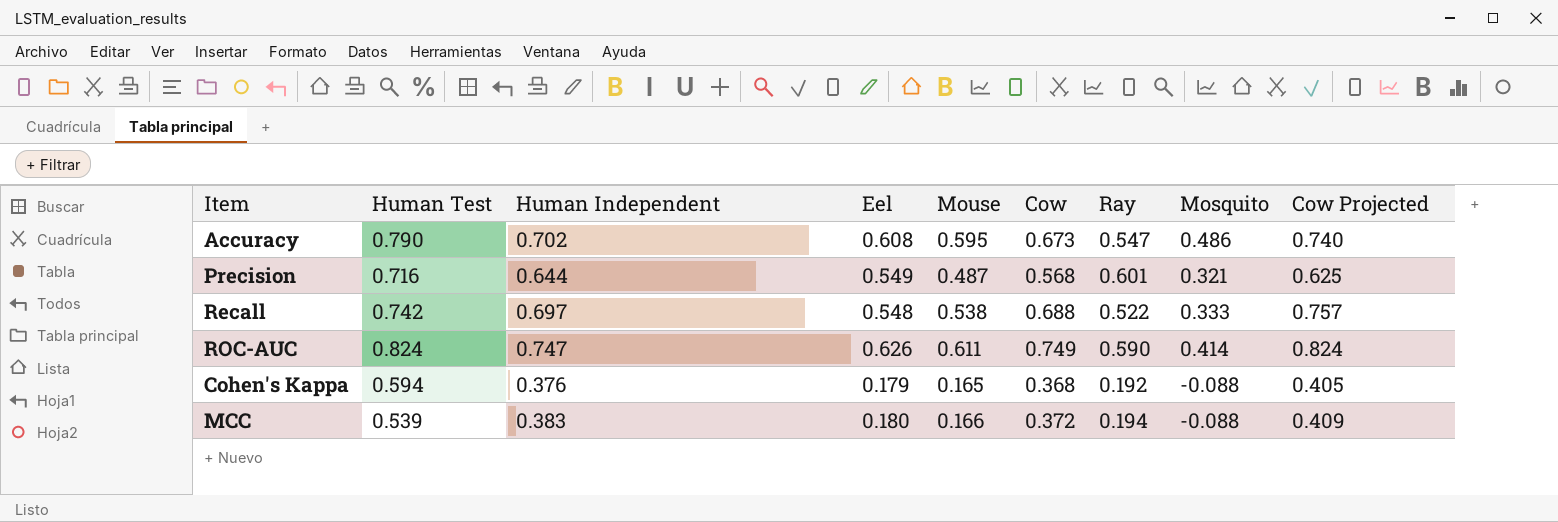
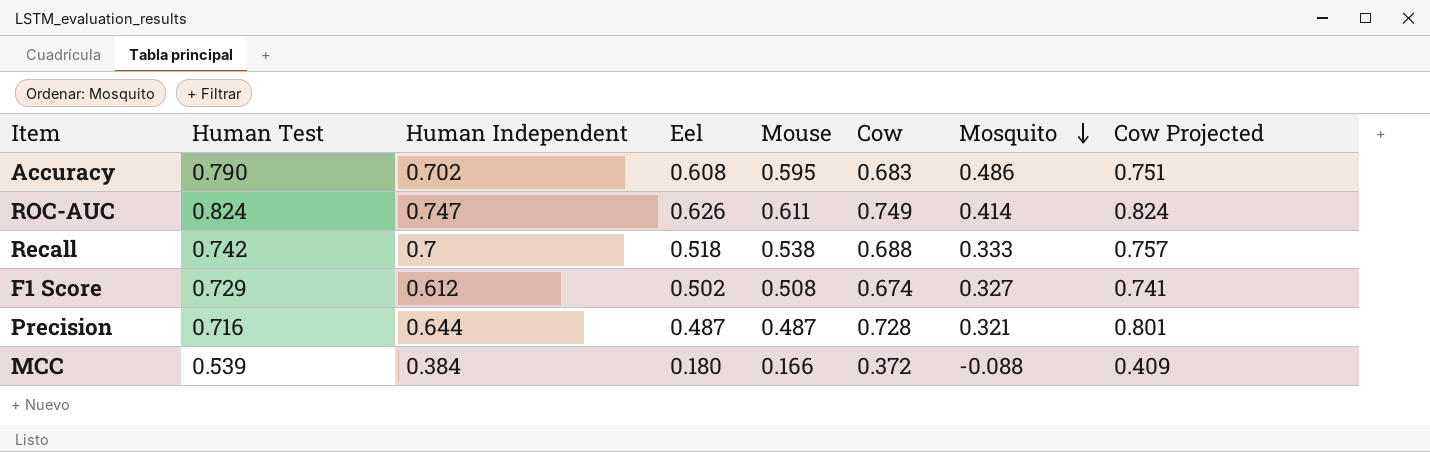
row order: none -> Mosquito descending
column Ray | position: 7 -> none
row Cohen's Kappa: 0.594 | 0.376 | 0.179 | 0.165 | 0.368 | 0.192 | -0.088 | 0.405 -> none
Accuracy | Cow: 0.673 -> 0.683
Accuracy | Cow Projected: 0.740 -> 0.751
Recall | Human Independent: 0.697 -> 0.7
Recall | Eel: 0.548 -> 0.518
row F1 Score: none -> 0.729 | 0.612 | 0.502 | 0.508 | 0.674 | 0.327 | 0.741
Precision | Eel: 0.549 -> 0.487
Precision | Cow: 0.568 -> 0.728
Precision | Cow Projected: 0.625 -> 0.801
MCC | Human Independent: 0.383 -> 0.384

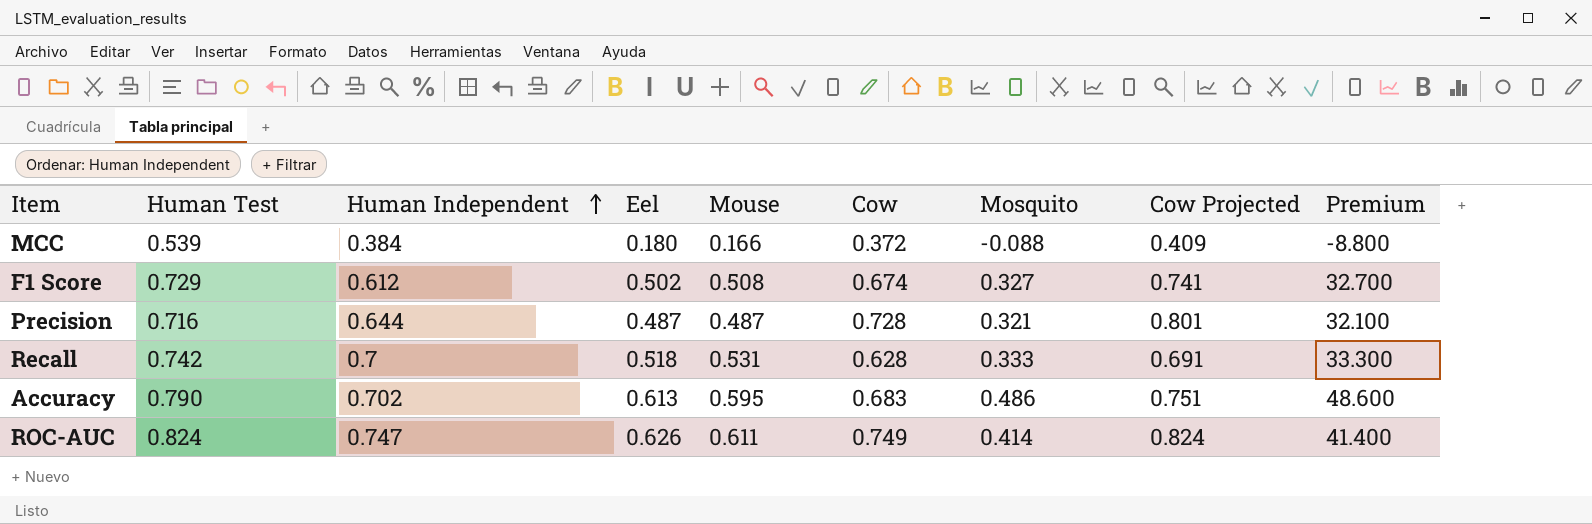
row order: Mosquito descending -> Human Independent ascending
column Premium | formula: none -> [Mosquito] * 100
Recall | Mouse: 0.538 -> 0.531
Recall | Cow: 0.688 -> 0.628
Recall | Cow Projected: 0.757 -> 0.691
Accuracy | Eel: 0.608 -> 0.613

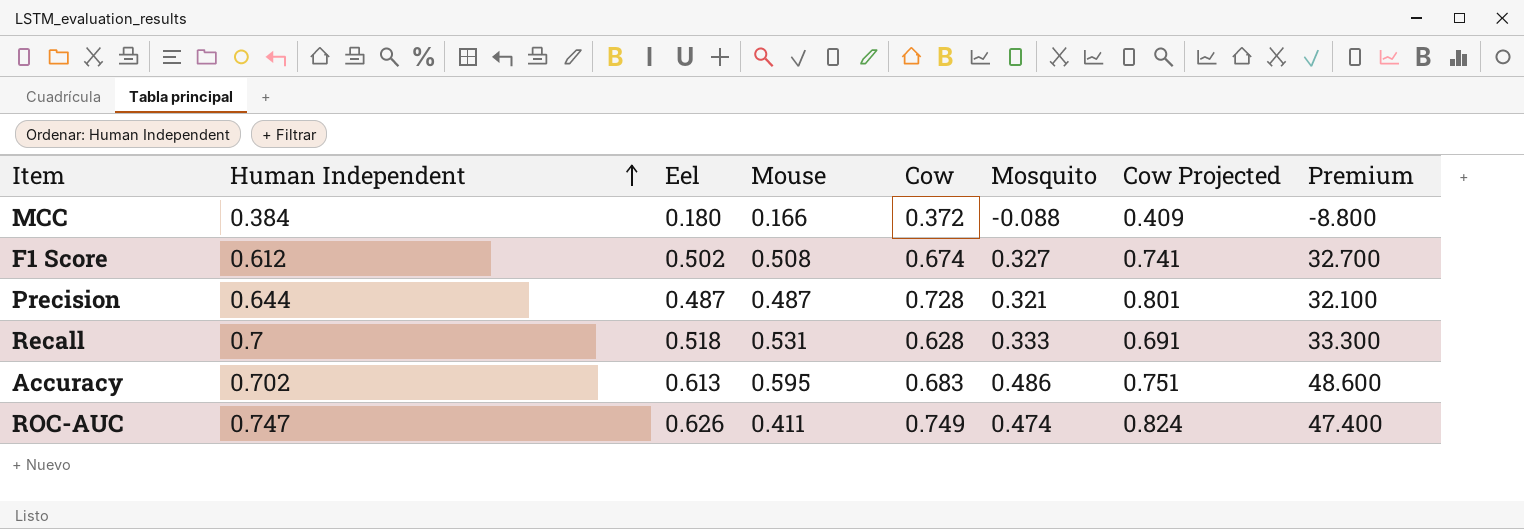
column Human Test | position: 2 -> none
ROC-AUC | Mouse: 0.611 -> 0.411
ROC-AUC | Mosquito: 0.414 -> 0.474
ROC-AUC | Premium: 41.400 -> 47.400

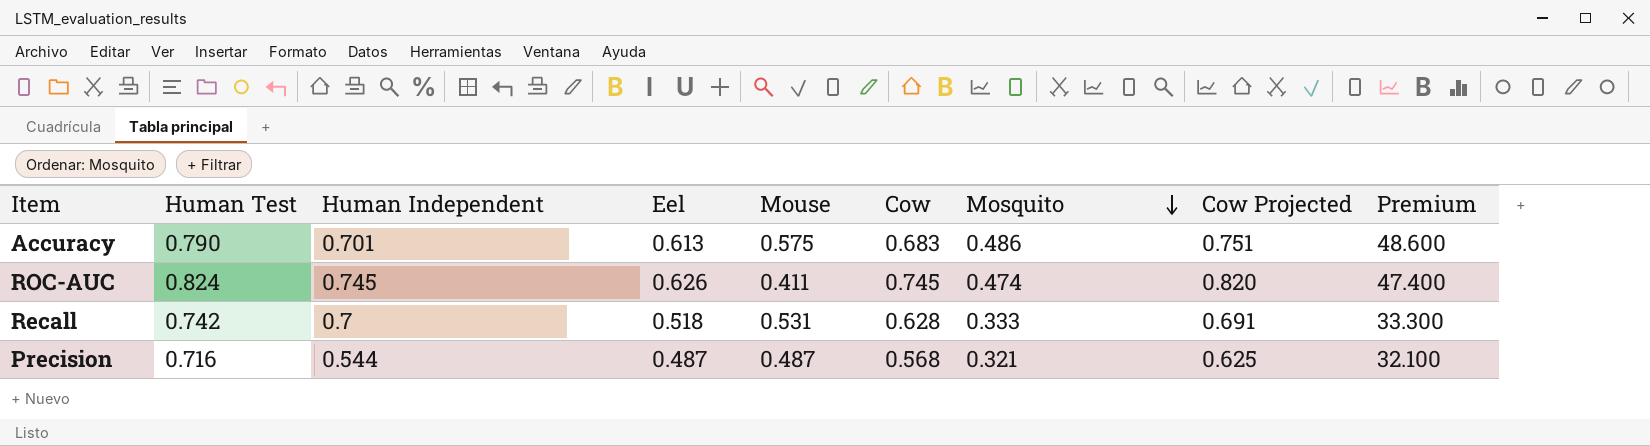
row order: Human Independent ascending -> Mosquito descending
column Human Test | position: none -> 2
row MCC: 0.384 | 0.180 | 0.166 | 0.372 | -0.088 | 0.409 | -8.800 -> none
row F1 Score: 0.612 | 0.502 | 0.508 | 0.674 | 0.327 | 0.741 | 32.700 -> none
Accuracy | Human Independent: 0.702 -> 0.701
Accuracy | Mouse: 0.595 -> 0.575
ROC-AUC | Human Independent: 0.747 -> 0.745
ROC-AUC | Cow: 0.749 -> 0.745
ROC-AUC | Cow Projected: 0.824 -> 0.820
Precision | Human Independent: 0.644 -> 0.544
Precision | Cow: 0.728 -> 0.568
Precision | Cow Projected: 0.801 -> 0.625

